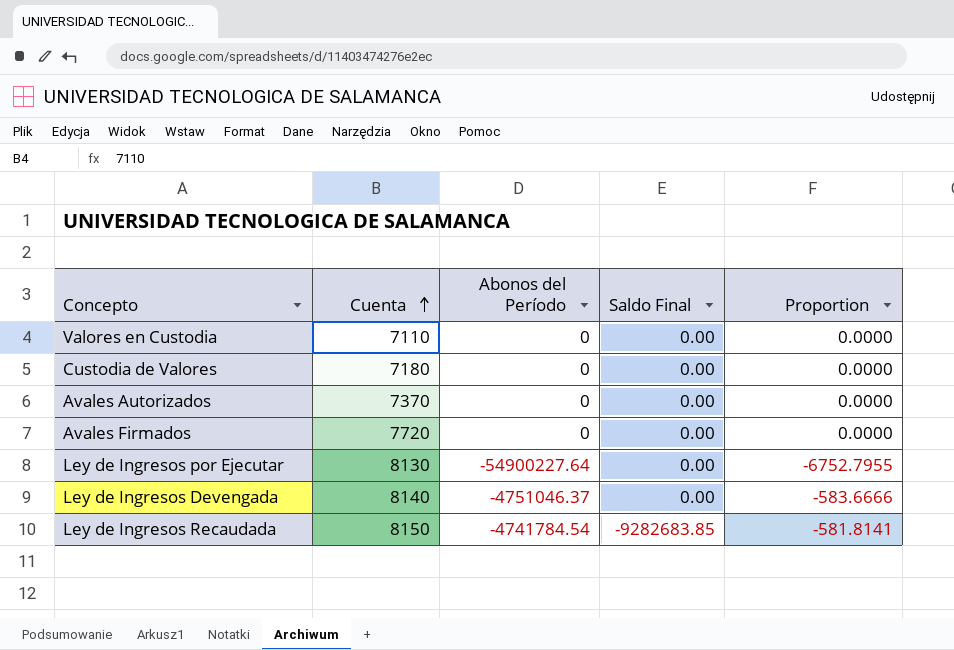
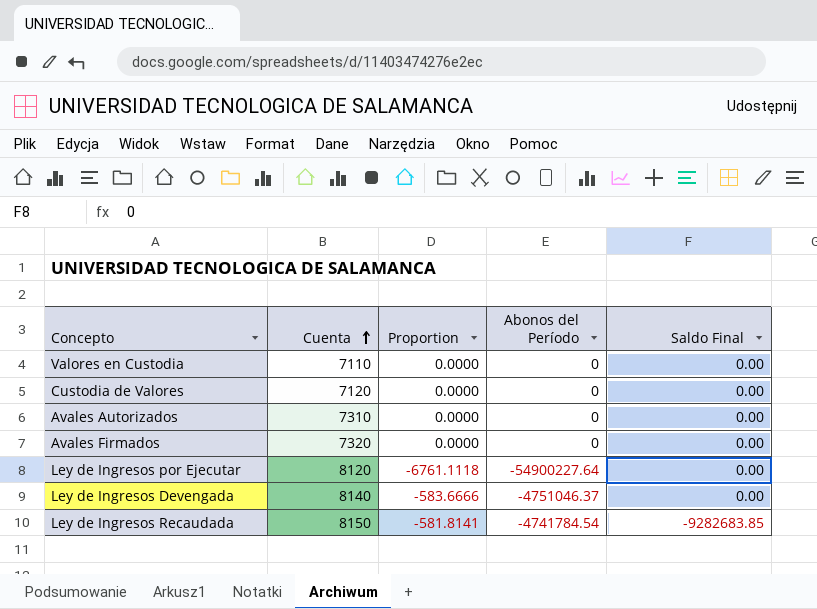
column Proportion | position: 5 -> 3
Custodia de Valores | Cuenta: 7180 -> 7120
Avales Autorizados | Cuenta: 7370 -> 7310
Avales Firmados | Cuenta: 7720 -> 7320
Ley de Ingresos por Ejecutar | Cuenta: 8130 -> 8120
Ley de Ingresos por Ejecutar | Proportion: -6752.7955 -> -6761.1118

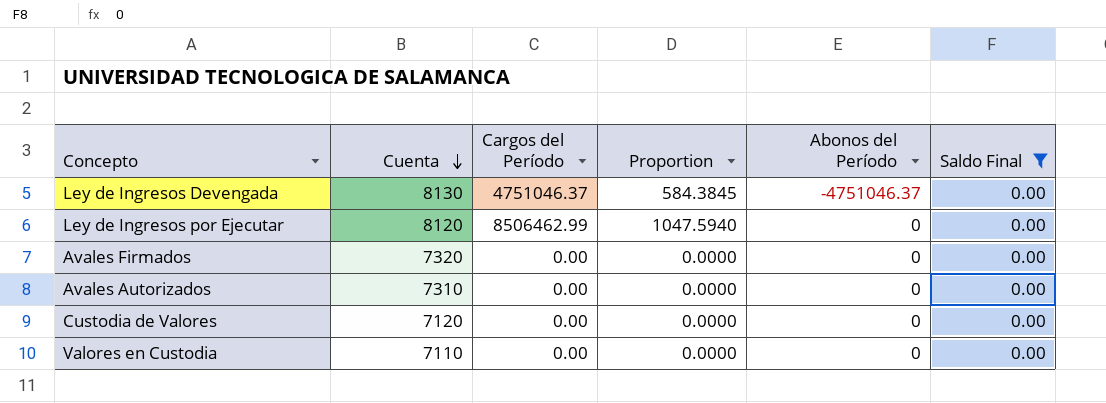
filter: none -> Saldo Final = 0.00
row order: Cuenta ascending -> Cuenta descending
column Cargos del Período | position: none -> 3
column Proportion | formula: [Abonos del Período] / [Cuenta] -> [Cargos del Período] / [Cuenta]
Ley de Ingresos Devengada | Cuenta: 8140 -> 8130
Ley de Ingresos por Ejecutar | Abonos del Período: -54900227.64 -> 0

